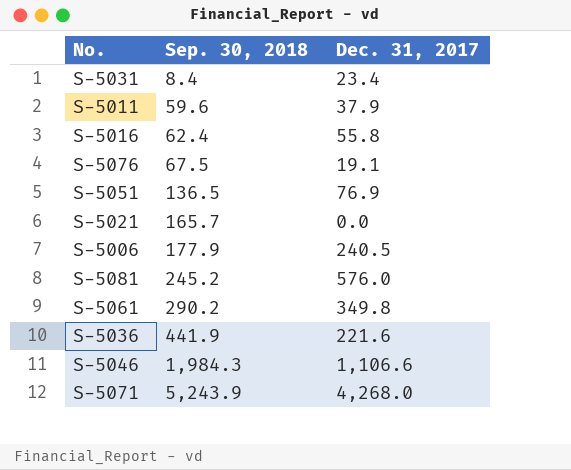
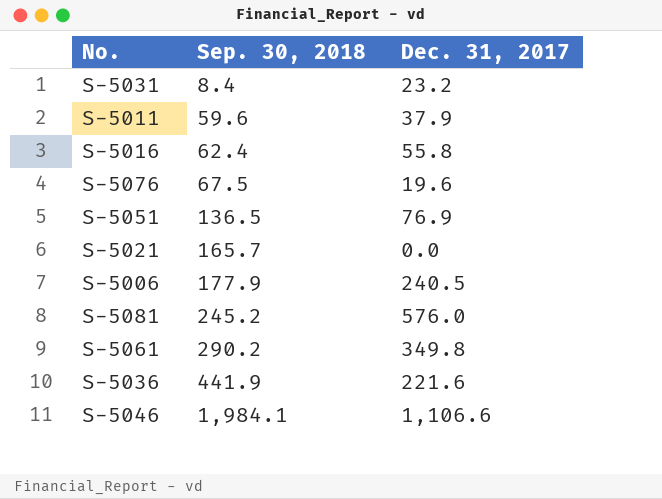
row S-5071: 5,243.9 | 4,268.0 -> none
S-5031 | Dec. 31, 2017: 23.4 -> 23.2
S-5076 | Dec. 31, 2017: 19.1 -> 19.6
S-5046 | Sep. 30, 2018: 1,984.3 -> 1,984.1

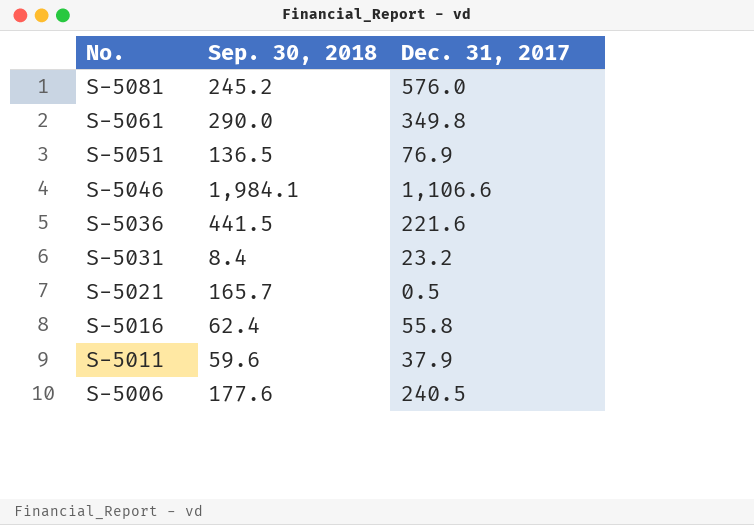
row order: Sep. 30, 2018 ascending -> No. descending
row S-5076: 67.5 | 19.6 -> none
S-5061 | Sep. 30, 2018: 290.2 -> 290.0
S-5036 | Sep. 30, 2018: 441.9 -> 441.5
S-5021 | Dec. 31, 2017: 0.0 -> 0.5
S-5006 | Sep. 30, 2018: 177.9 -> 177.6

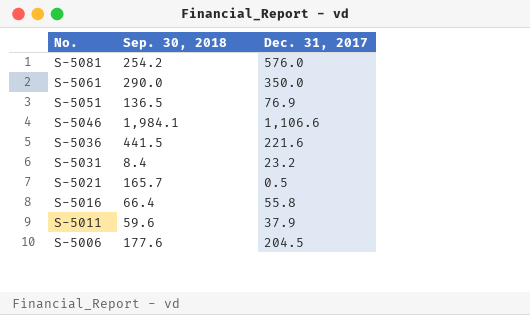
S-5081 | Sep. 30, 2018: 245.2 -> 254.2
S-5061 | Dec. 31, 2017: 349.8 -> 350.0
S-5016 | Sep. 30, 2018: 62.4 -> 66.4
S-5006 | Dec. 31, 2017: 240.5 -> 204.5

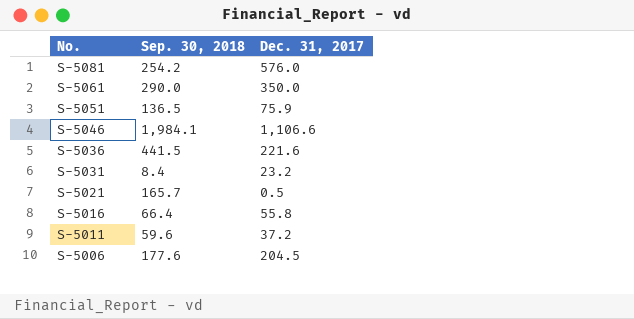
S-5051 | Dec. 31, 2017: 76.9 -> 75.9
S-5011 | Dec. 31, 2017: 37.9 -> 37.2

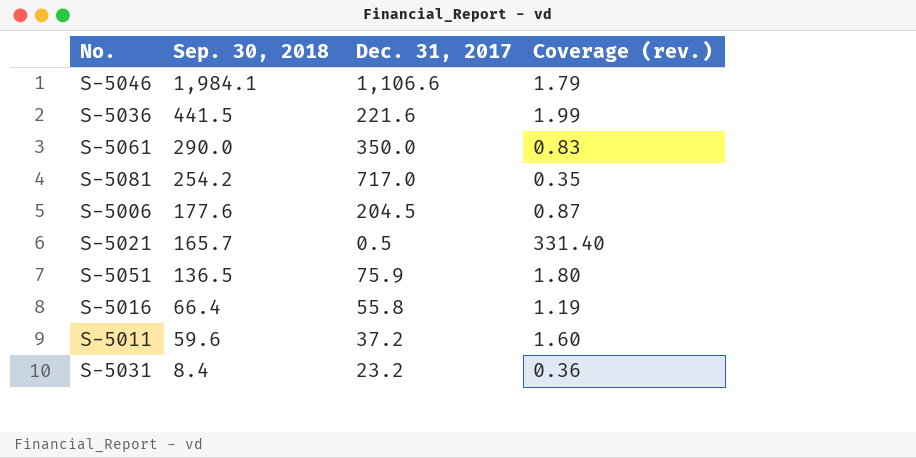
row order: No. descending -> Sep. 30, 2018 descending
column Coverage (rev.) | formula: none -> [Sep. 30, 2018] / [Dec. 31, 2017]
S-5081 | Dec. 31, 2017: 576.0 -> 717.0

